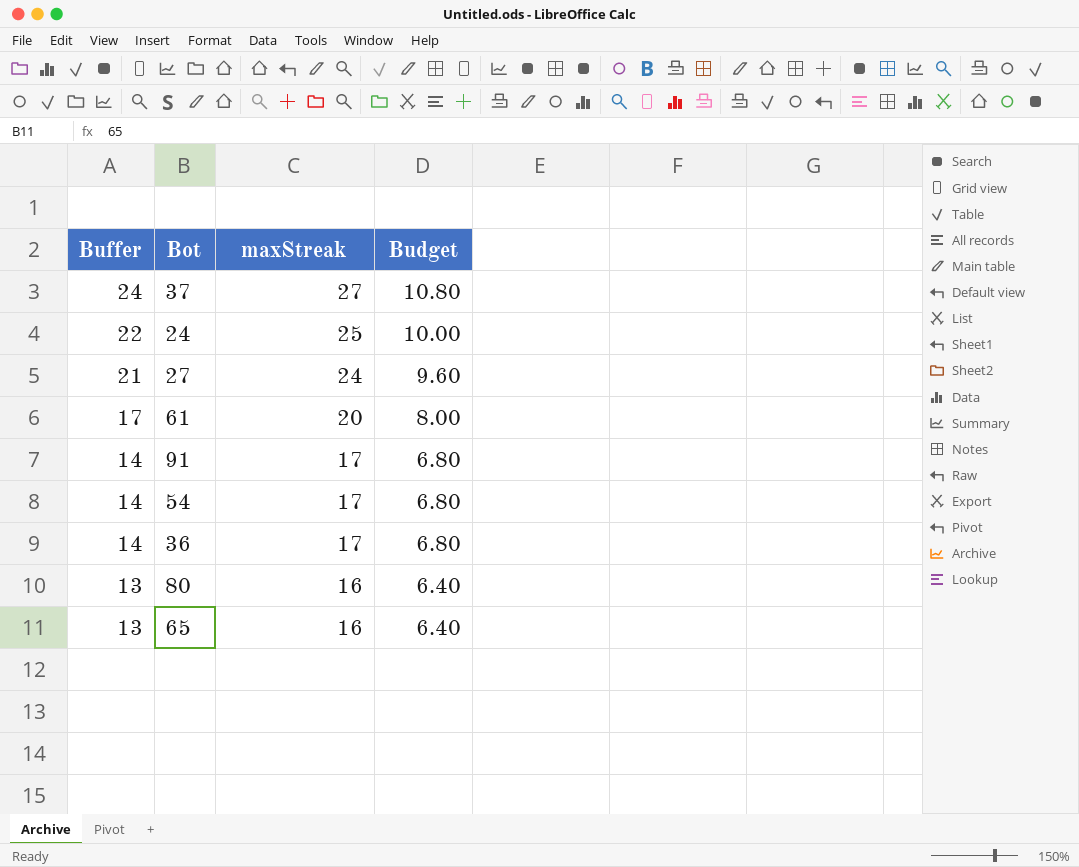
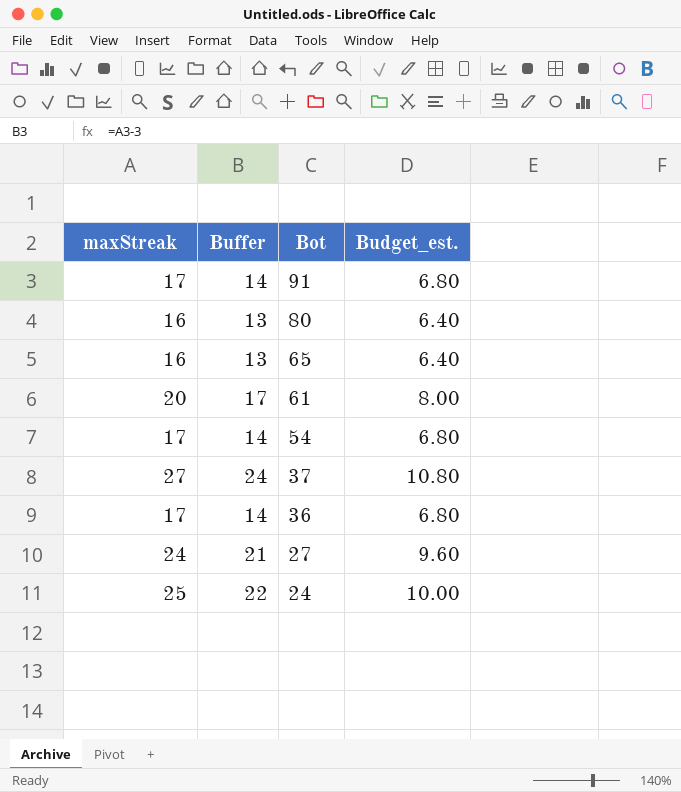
row order: Buffer descending -> Bot descending
column maxStreak | position: 3 -> 1
column name: Budget -> Budget_est.

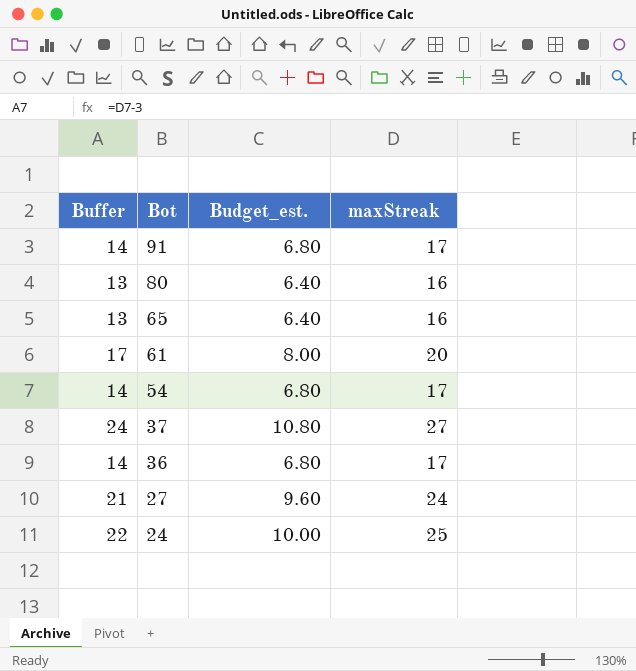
column maxStreak | position: 1 -> 4

